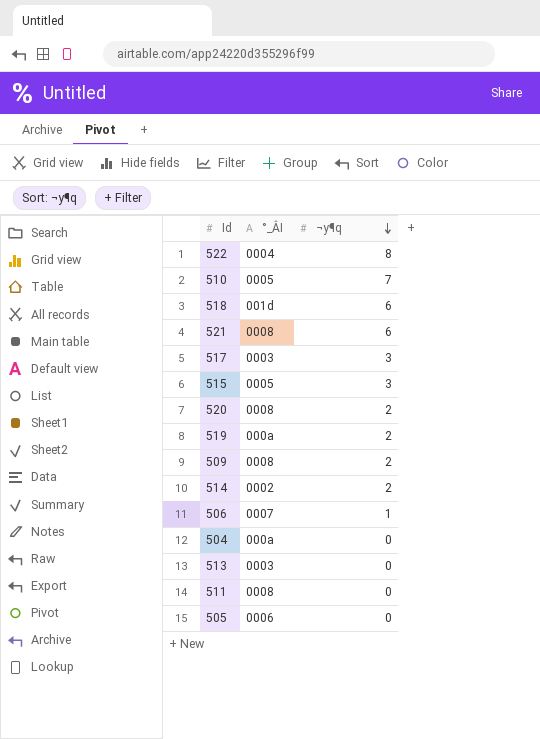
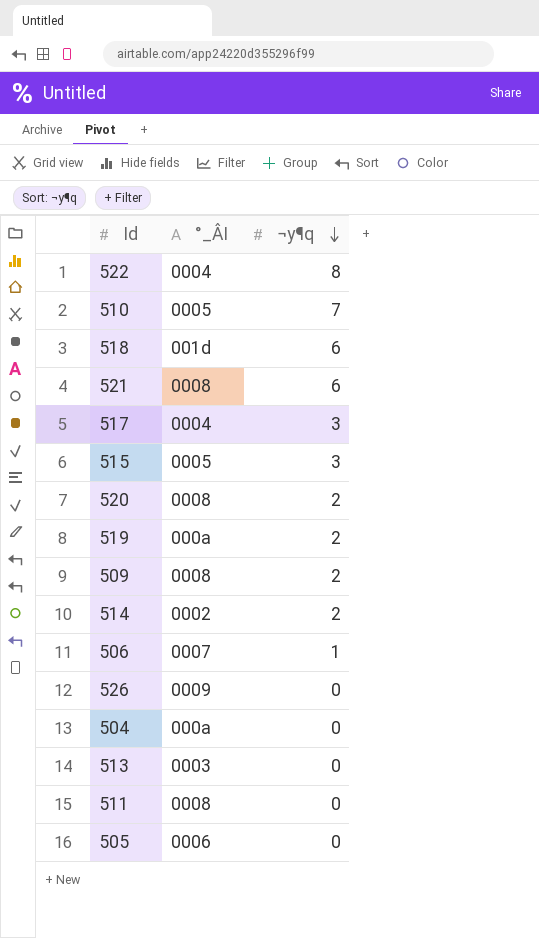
517 | °_ÂI: 0003 -> 0004
row 526: none -> 0009 | 0

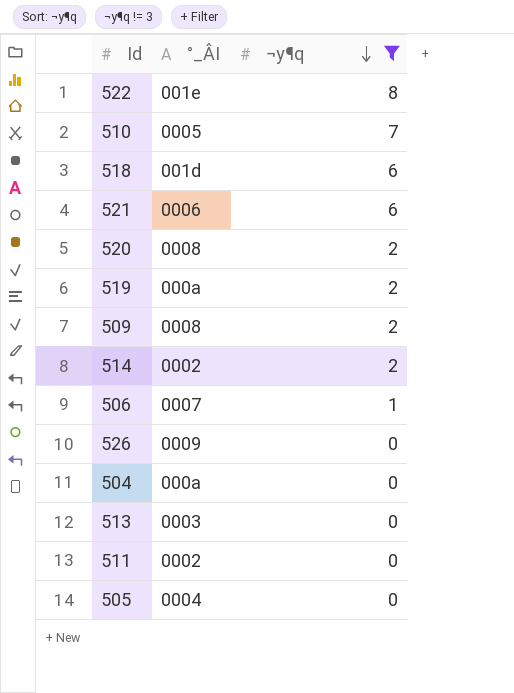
filter: none -> ¬y¶q != 3
522 | °_ÂI: 0004 -> 001e
521 | °_ÂI: 0008 -> 0006
511 | °_ÂI: 0008 -> 0002
505 | °_ÂI: 0006 -> 0004

